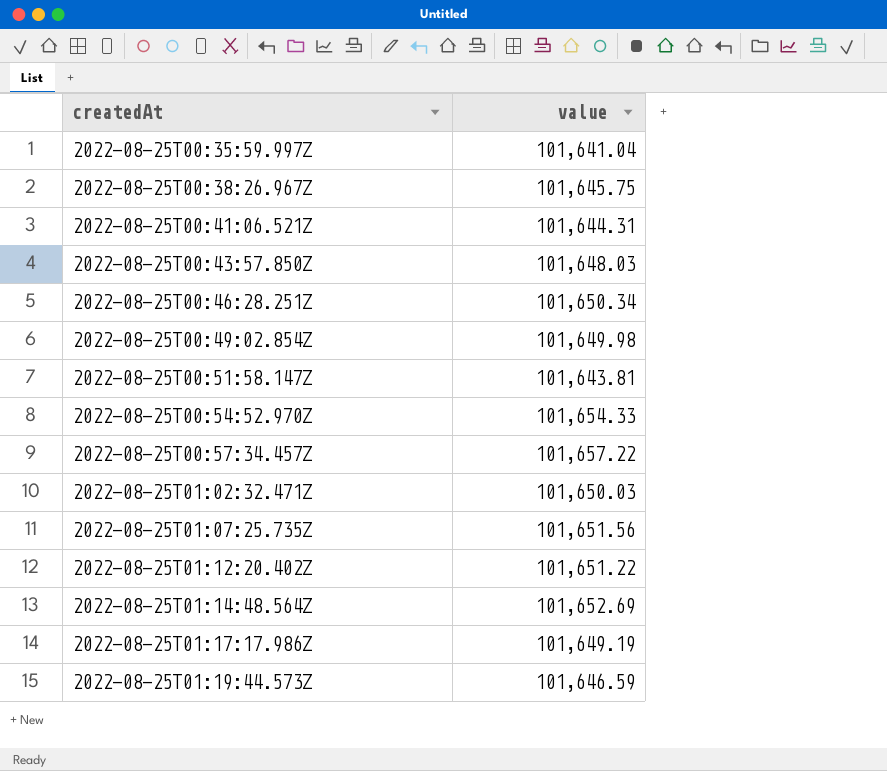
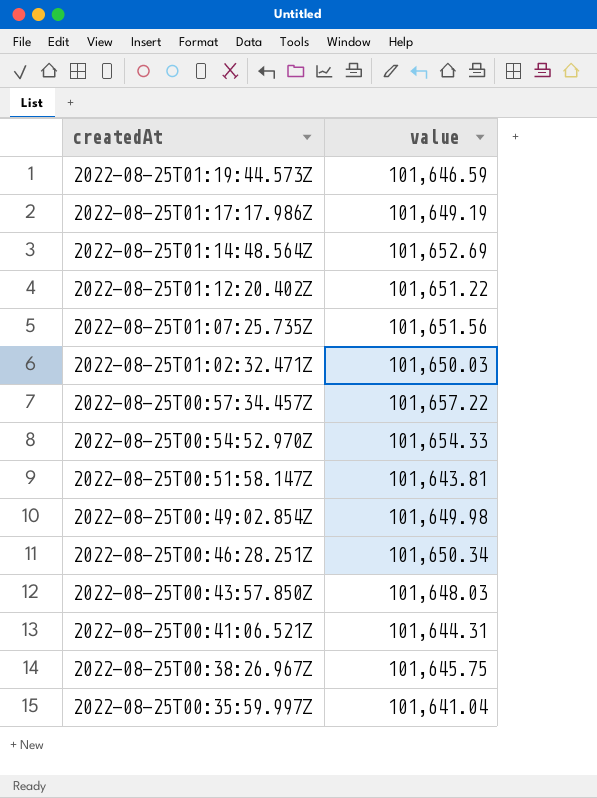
row order: createdAt ascending -> createdAt descending

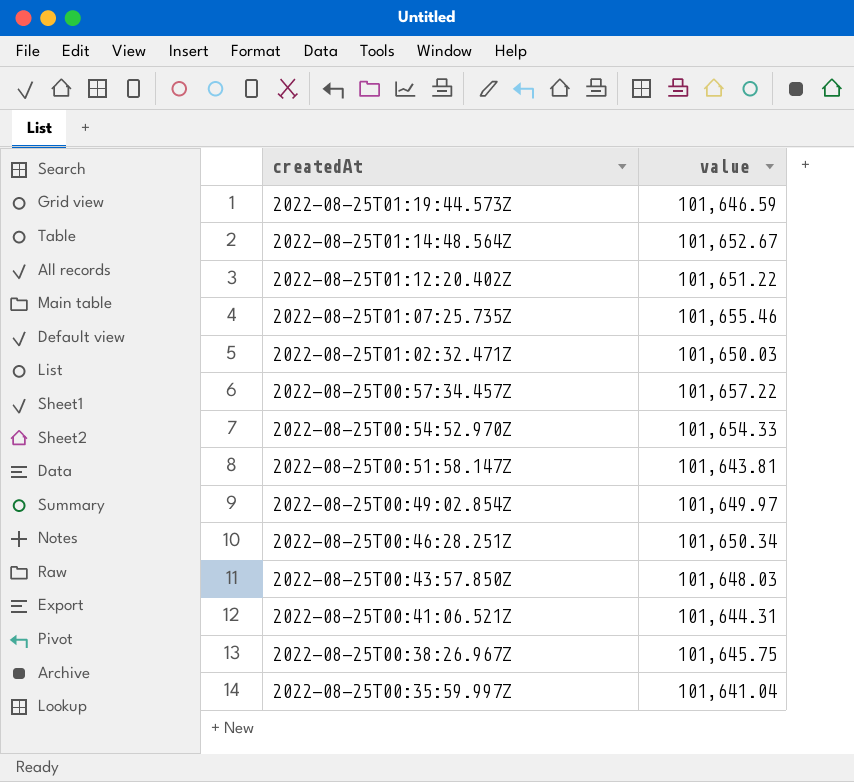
row 2022-08-25T01:17:17.986Z: 101,649.19 -> none
2022-08-25T01:14:48.564Z | value: 101,652.69 -> 101,652.67
2022-08-25T01:07:25.735Z | value: 101,651.56 -> 101,655.46
2022-08-25T00:49:02.854Z | value: 101,649.98 -> 101,649.97

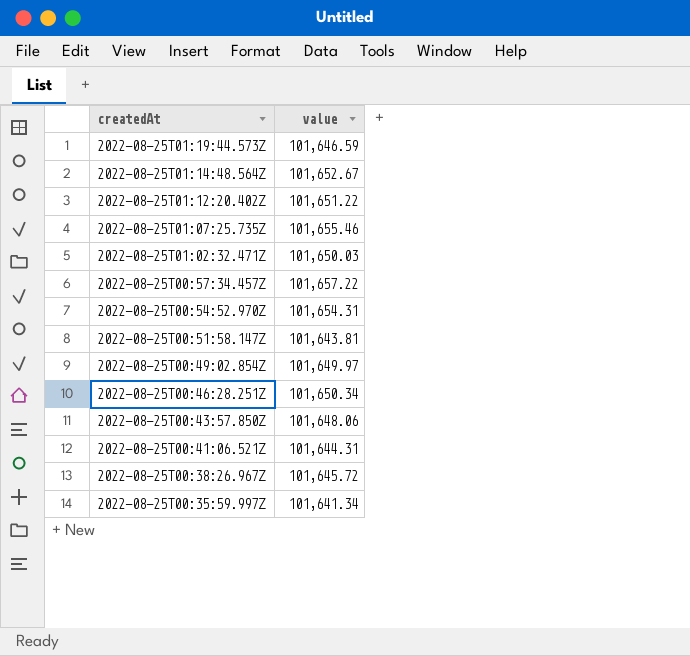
2022-08-25T00:54:52.970Z | value: 101,654.33 -> 101,654.31
2022-08-25T00:43:57.850Z | value: 101,648.03 -> 101,648.06
2022-08-25T00:38:26.967Z | value: 101,645.75 -> 101,645.72
2022-08-25T00:35:59.997Z | value: 101,641.04 -> 101,641.34

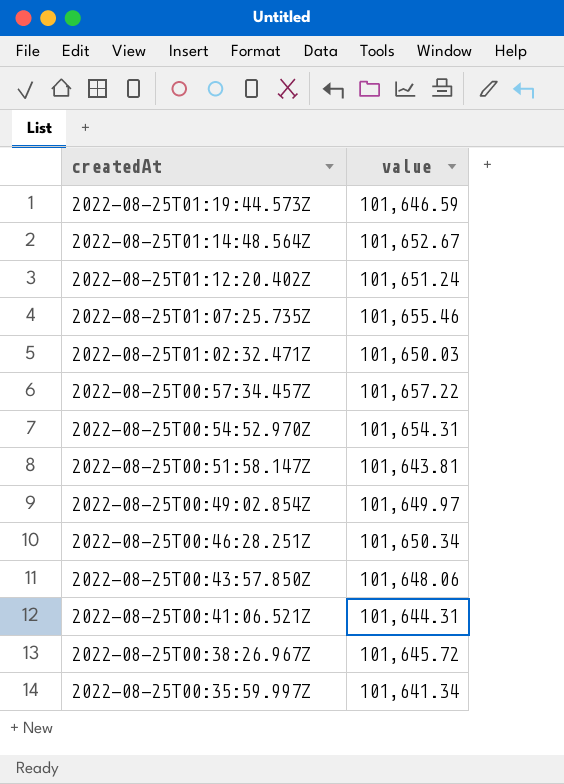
2022-08-25T01:12:20.402Z | value: 101,651.22 -> 101,651.24

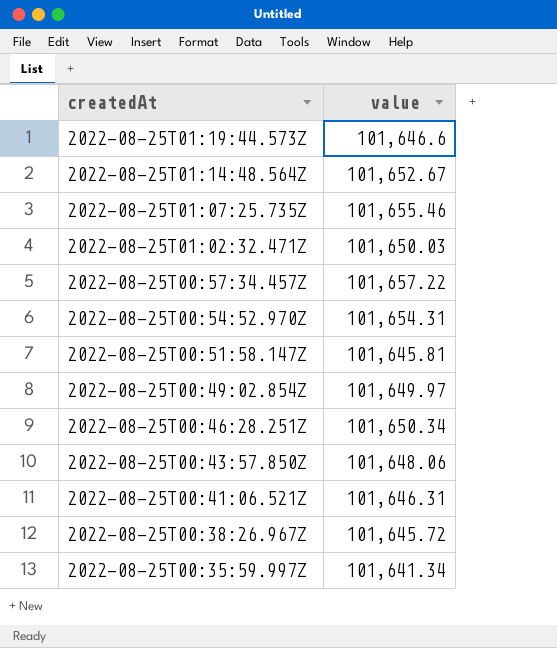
row 2022-08-25T01:12:20.402Z: 101,651.24 -> none
2022-08-25T01:19:44.573Z | value: 101,646.59 -> 101,646.6
2022-08-25T00:51:58.147Z | value: 101,643.81 -> 101,645.81
2022-08-25T00:41:06.521Z | value: 101,644.31 -> 101,646.31

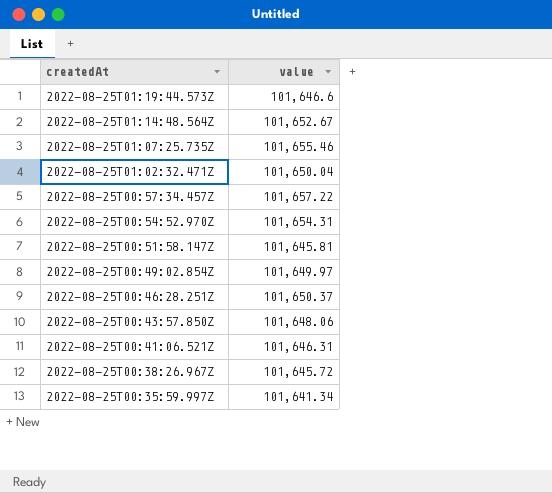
2022-08-25T01:02:32.471Z | value: 101,650.03 -> 101,650.04
2022-08-25T00:46:28.251Z | value: 101,650.34 -> 101,650.37

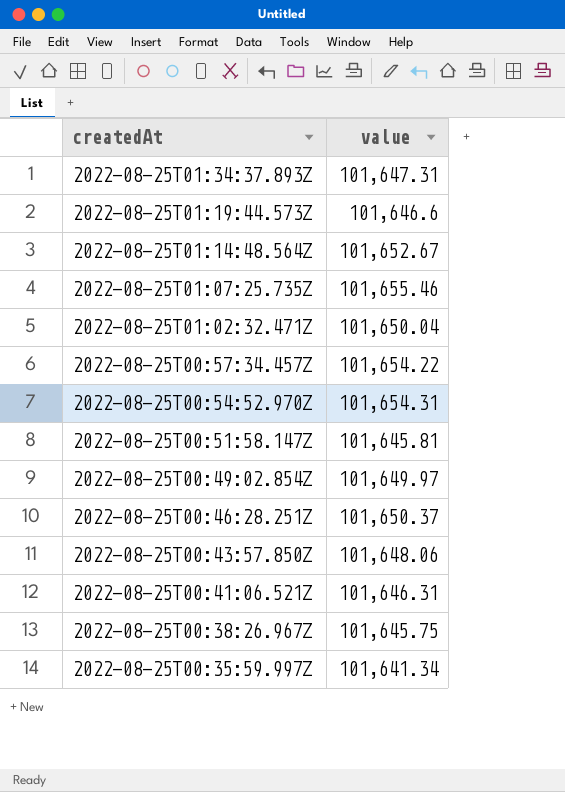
row 2022-08-25T01:34:37.893Z: none -> 101,647.31
2022-08-25T00:57:34.457Z | value: 101,657.22 -> 101,654.22
2022-08-25T00:38:26.967Z | value: 101,645.72 -> 101,645.75

